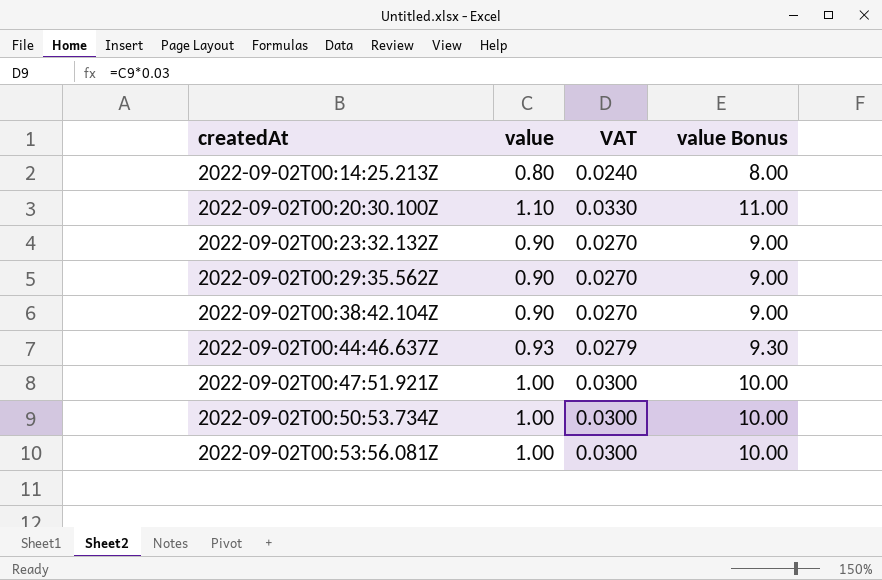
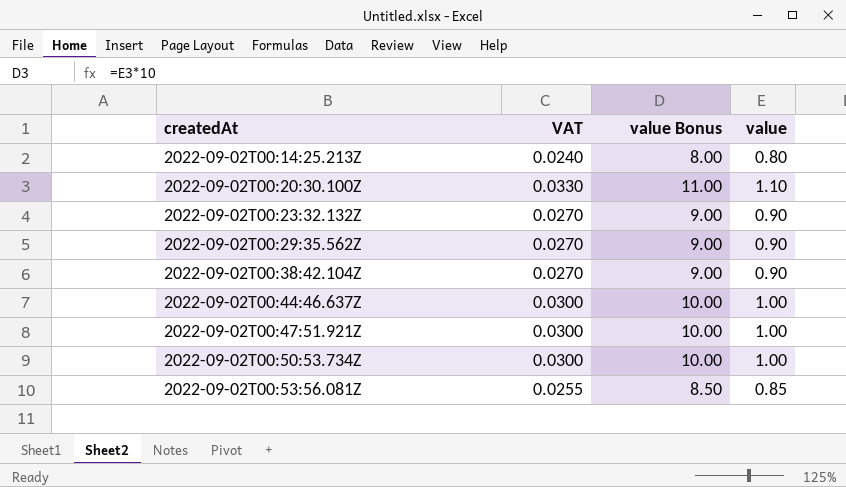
column value | position: 2 -> 4
2022-09-02T00:44:46.637Z | VAT: 0.0279 -> 0.0300
2022-09-02T00:44:46.637Z | value Bonus: 9.30 -> 10.00
2022-09-02T00:44:46.637Z | value: 0.93 -> 1.00
2022-09-02T00:53:56.081Z | VAT: 0.0300 -> 0.0255
2022-09-02T00:53:56.081Z | value Bonus: 10.00 -> 8.50
2022-09-02T00:53:56.081Z | value: 1.00 -> 0.85

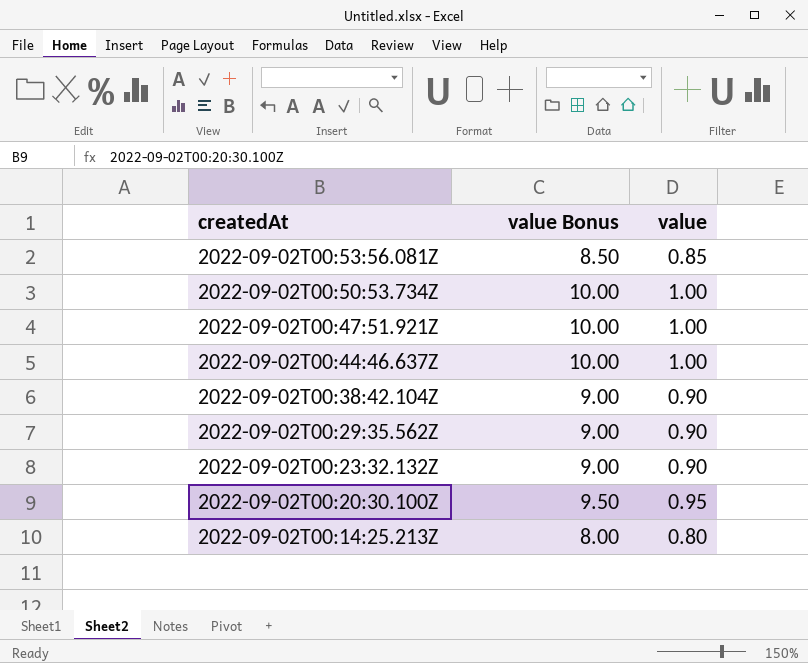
row order: createdAt ascending -> createdAt descending
column VAT | formula: [value] * 0.03 -> none
2022-09-02T00:20:30.100Z | value Bonus: 11.00 -> 9.50
2022-09-02T00:20:30.100Z | value: 1.10 -> 0.95

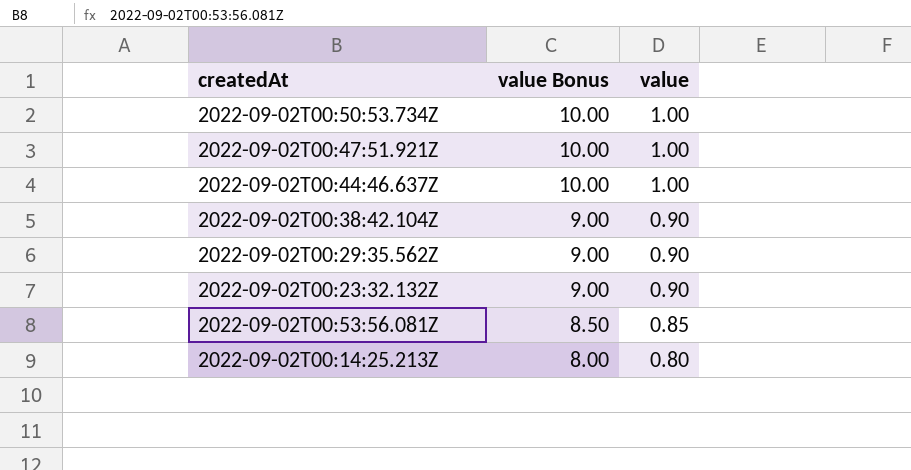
row order: createdAt descending -> value Bonus descending
row 2022-09-02T00:20:30.100Z: 9.50 | 0.95 -> none

